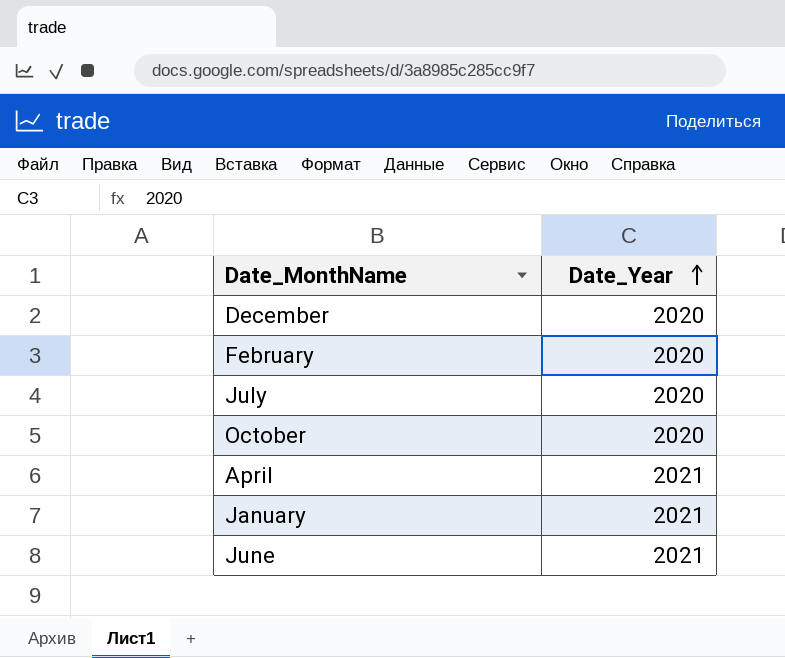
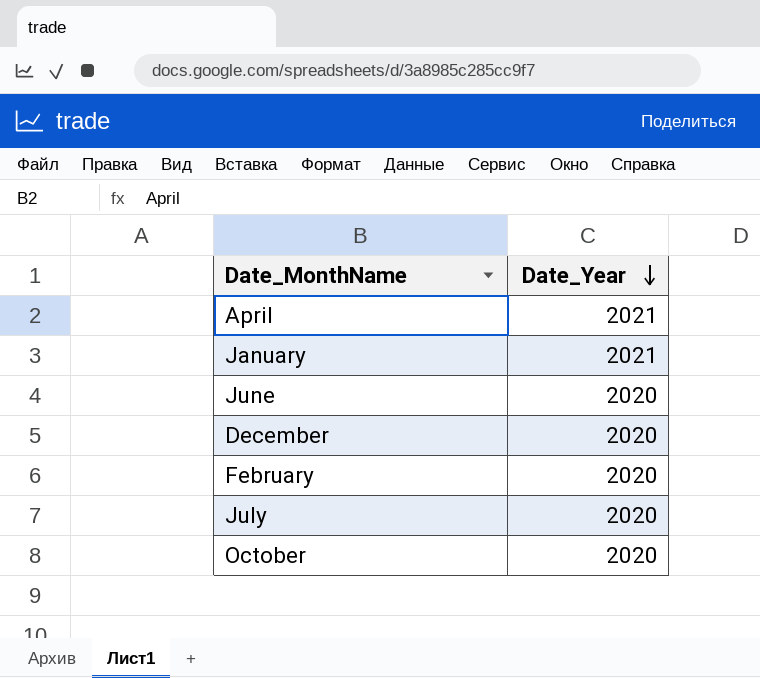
row order: Date_Year ascending -> Date_Year descending
June | Date_Year: 2021 -> 2020

